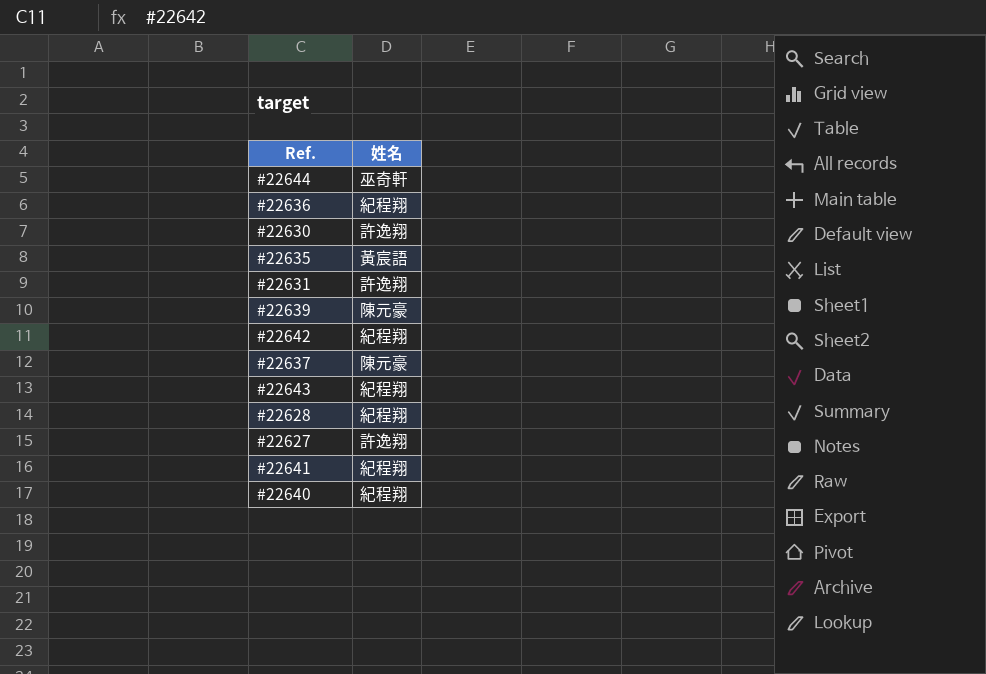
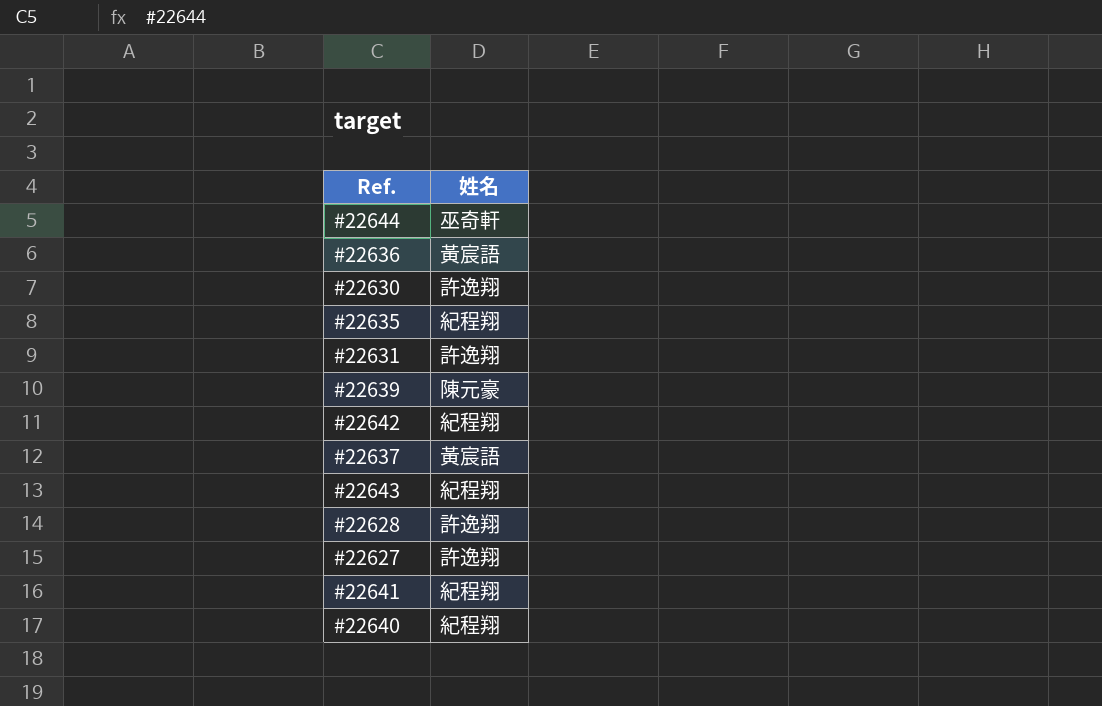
#22636 | 姓名: 紀程翔 -> 黃宸語
#22635 | 姓名: 黃宸語 -> 紀程翔
#22637 | 姓名: 陳元豪 -> 黃宸語
#22628 | 姓名: 紀程翔 -> 許逸翔

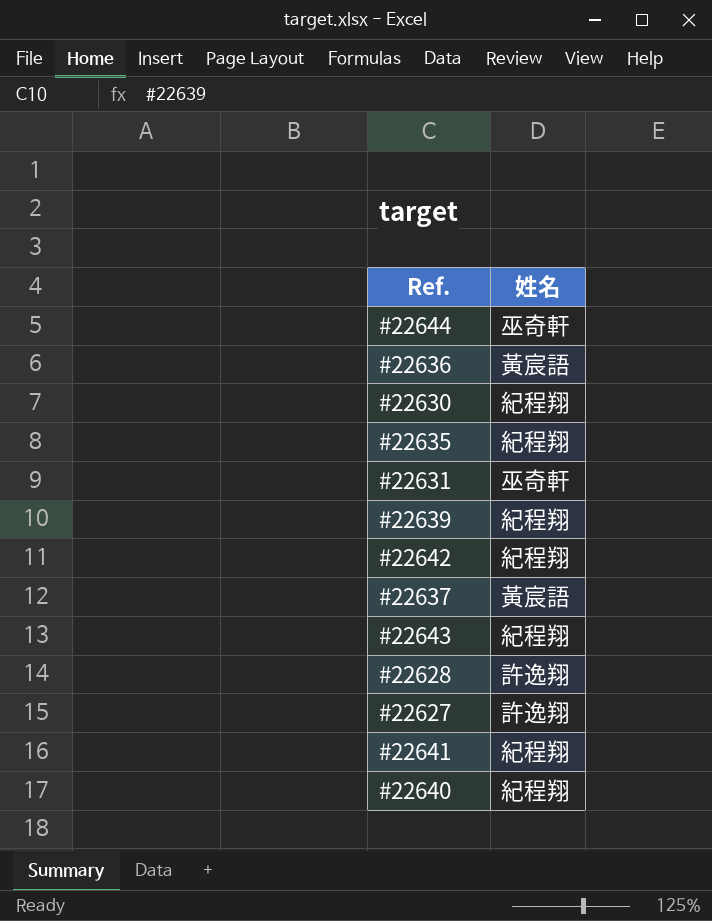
#22630 | 姓名: 許逸翔 -> 紀程翔
#22631 | 姓名: 許逸翔 -> 巫奇軒
#22639 | 姓名: 陳元豪 -> 紀程翔

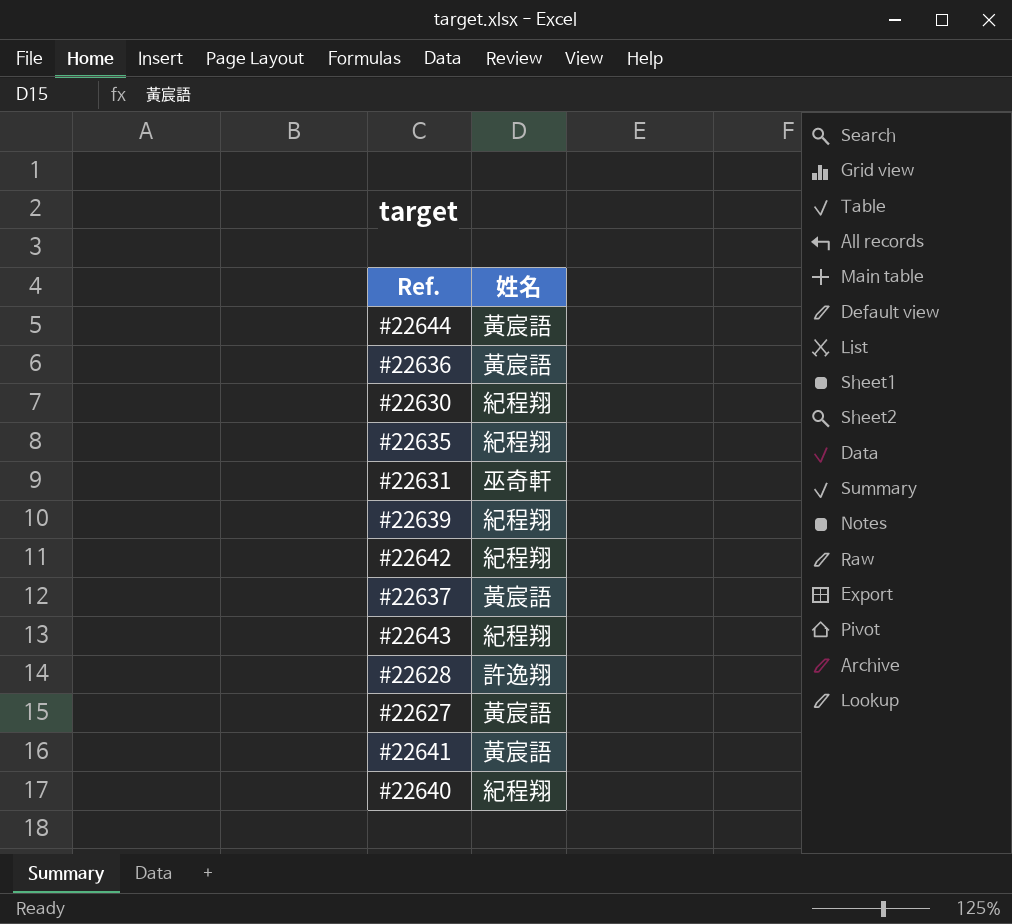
#22644 | 姓名: 巫奇軒 -> 黃宸語
#22627 | 姓名: 許逸翔 -> 黃宸語
#22641 | 姓名: 紀程翔 -> 黃宸語

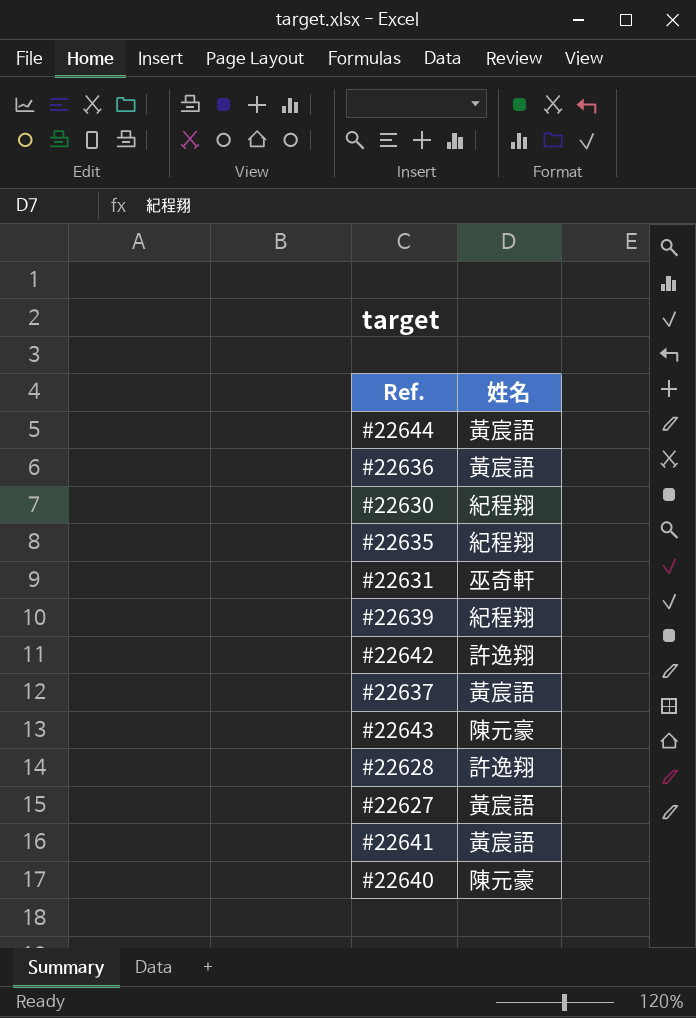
#22642 | 姓名: 紀程翔 -> 許逸翔
#22643 | 姓名: 紀程翔 -> 陳元豪
#22640 | 姓名: 紀程翔 -> 陳元豪

